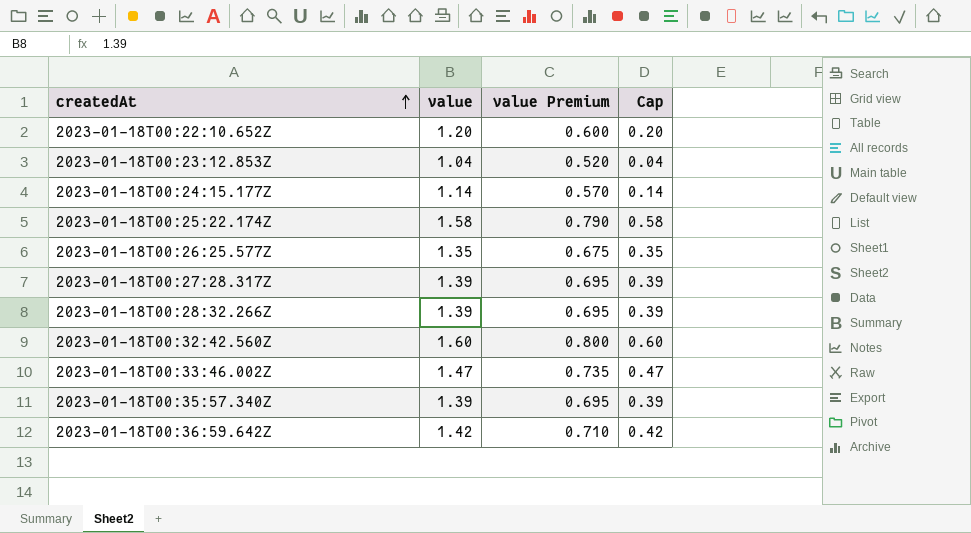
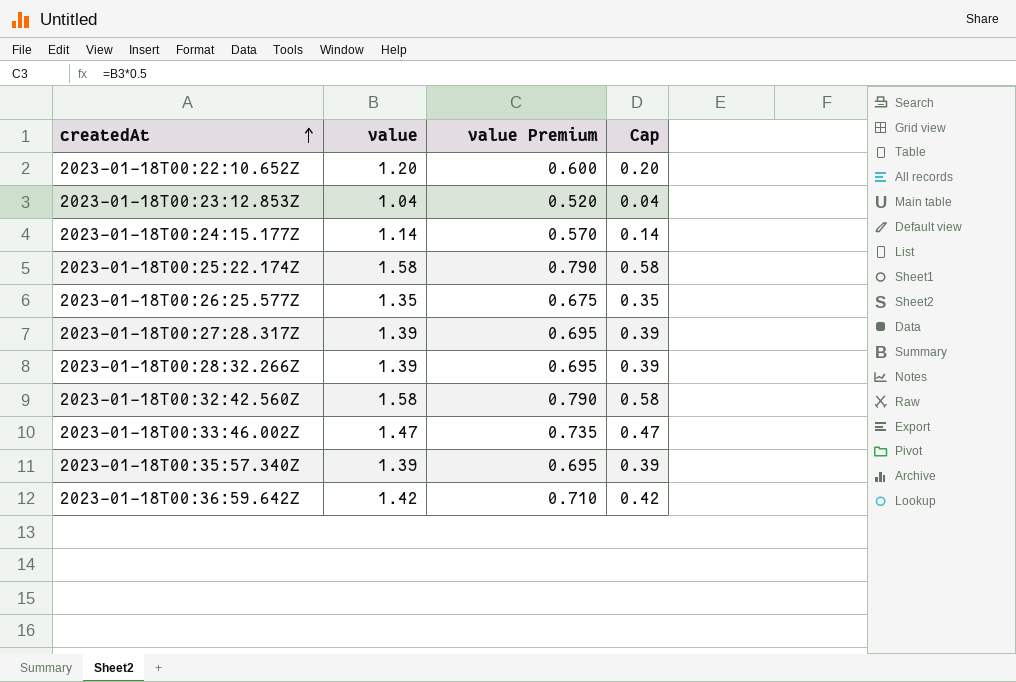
2023-01-18T00:32:42.560Z | value: 1.60 -> 1.58
2023-01-18T00:32:42.560Z | value Premium: 0.800 -> 0.790
2023-01-18T00:32:42.560Z | Cap: 0.60 -> 0.58

